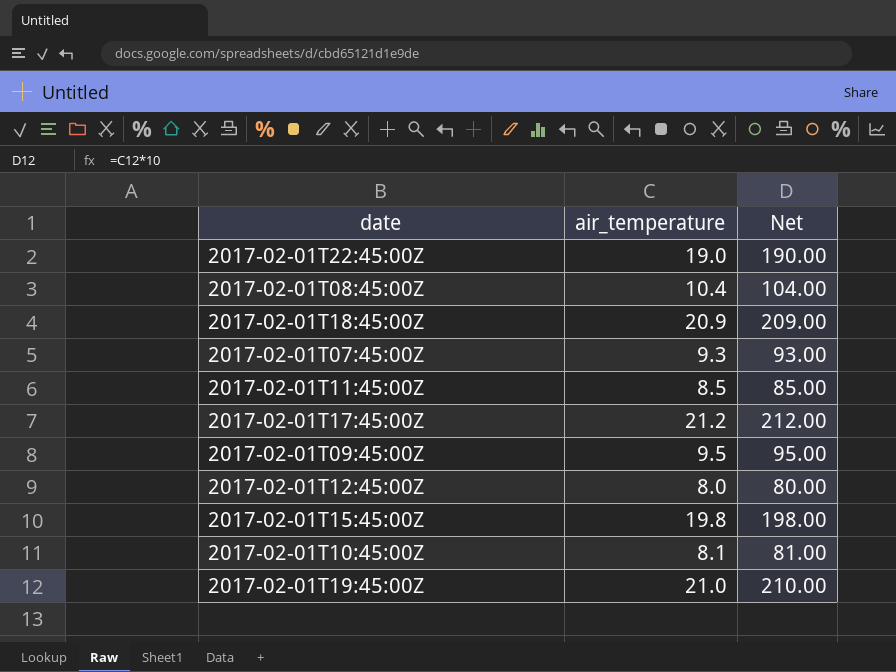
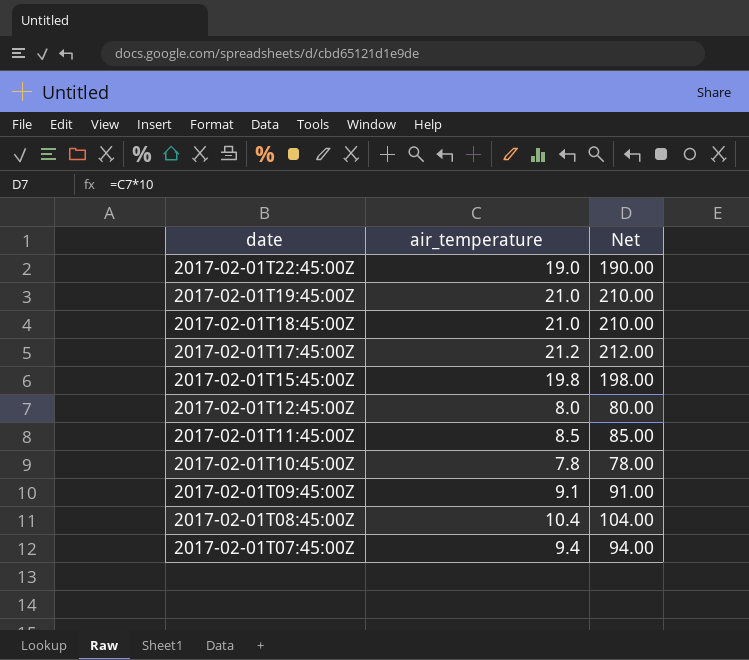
row order: none -> date descending
2017-02-01T18:45:00Z | air_temperature: 20.9 -> 21.0
2017-02-01T18:45:00Z | Net: 209.00 -> 210.00
2017-02-01T10:45:00Z | air_temperature: 8.1 -> 7.8
2017-02-01T10:45:00Z | Net: 81.00 -> 78.00
2017-02-01T09:45:00Z | air_temperature: 9.5 -> 9.1
2017-02-01T09:45:00Z | Net: 95.00 -> 91.00
2017-02-01T07:45:00Z | air_temperature: 9.3 -> 9.4
2017-02-01T07:45:00Z | Net: 93.00 -> 94.00

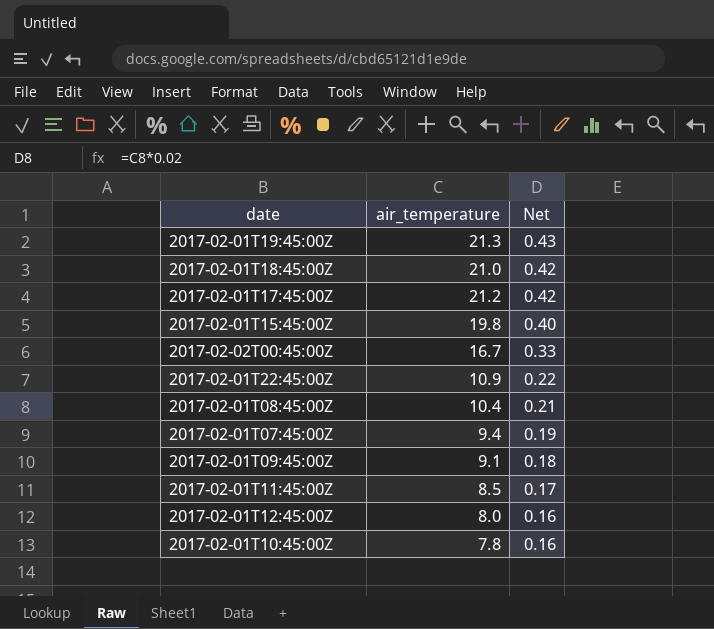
row order: date descending -> Net descending
column Net | formula: [air_temperature] * 10 -> [air_temperature] * 0.02
2017-02-01T19:45:00Z | air_temperature: 21.0 -> 21.3
row 2017-02-02T00:45:00Z: none -> 16.7 | 0.33
2017-02-01T22:45:00Z | air_temperature: 19.0 -> 10.9

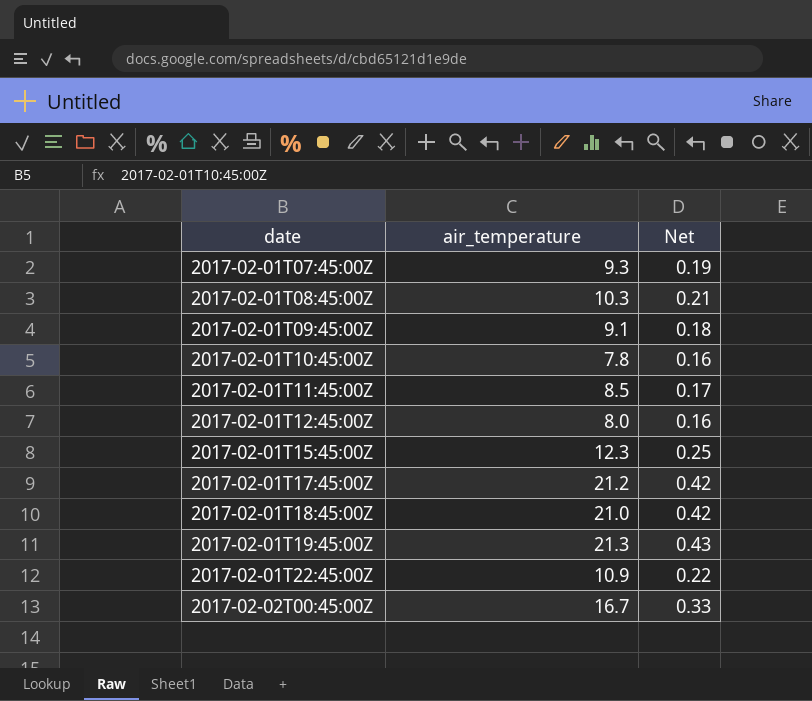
row order: Net descending -> date ascending
2017-02-01T07:45:00Z | air_temperature: 9.4 -> 9.3
2017-02-01T08:45:00Z | air_temperature: 10.4 -> 10.3
2017-02-01T15:45:00Z | air_temperature: 19.8 -> 12.3
2017-02-01T15:45:00Z | Net: 0.40 -> 0.25

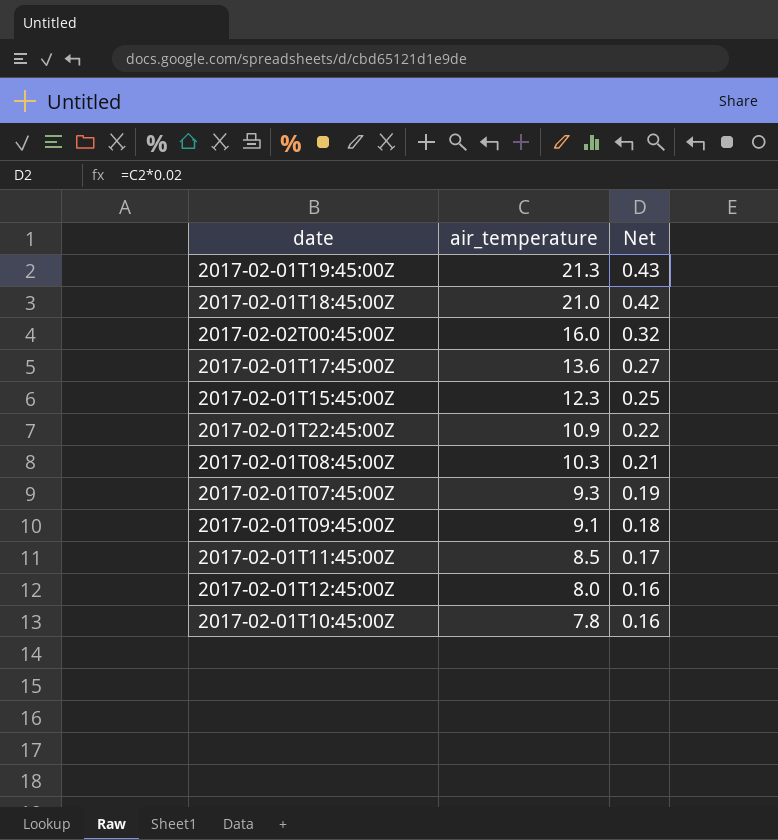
row order: date ascending -> air_temperature descending
2017-02-02T00:45:00Z | air_temperature: 16.7 -> 16.0
2017-02-02T00:45:00Z | Net: 0.33 -> 0.32
2017-02-01T17:45:00Z | air_temperature: 21.2 -> 13.6
2017-02-01T17:45:00Z | Net: 0.42 -> 0.27

